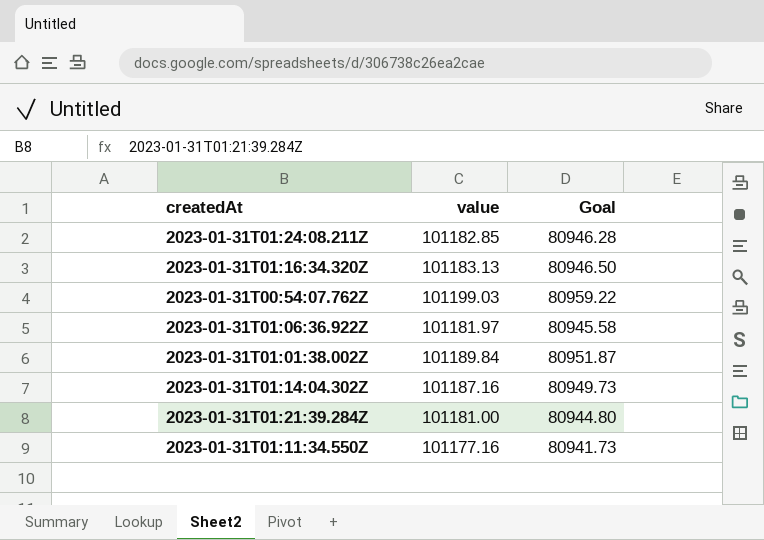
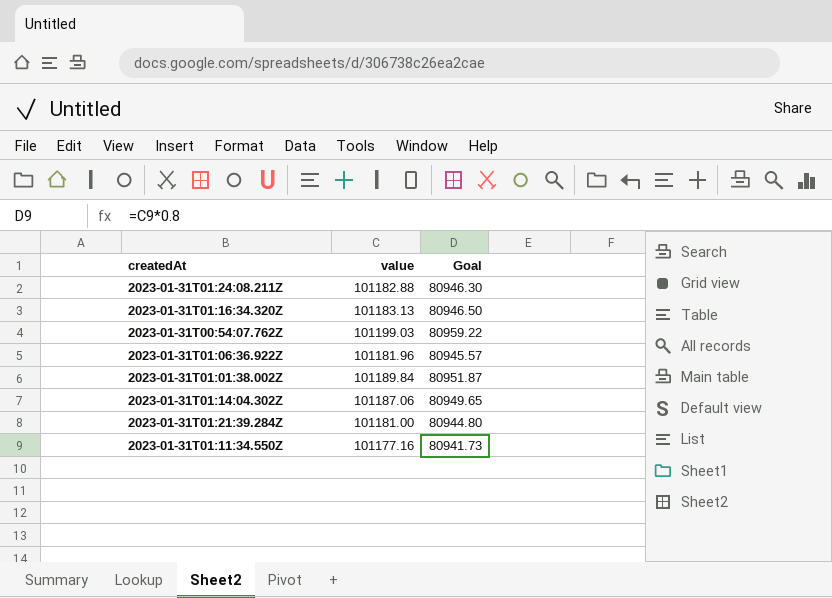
2023-01-31T01:24:08.211Z | value: 101182.85 -> 101182.88
2023-01-31T01:24:08.211Z | Goal: 80946.28 -> 80946.30
2023-01-31T01:06:36.922Z | value: 101181.97 -> 101181.96
2023-01-31T01:06:36.922Z | Goal: 80945.58 -> 80945.57
2023-01-31T01:14:04.302Z | value: 101187.16 -> 101187.06
2023-01-31T01:14:04.302Z | Goal: 80949.73 -> 80949.65

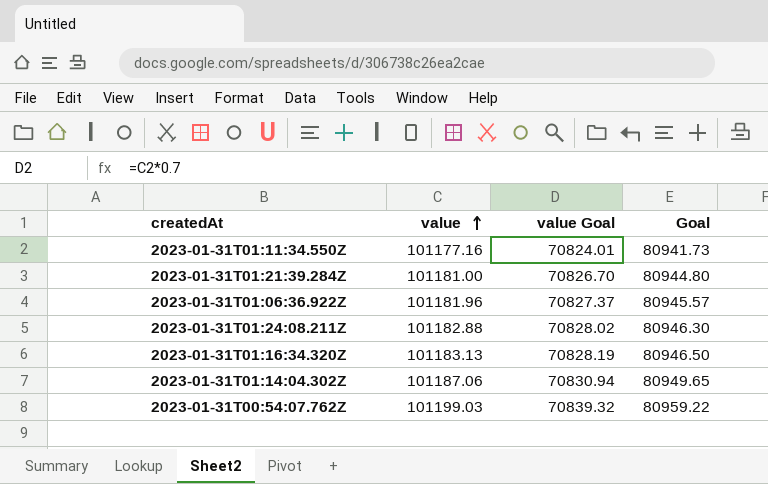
row order: none -> value ascending
column value Goal | formula: none -> [value] * 0.7
row 2023-01-31T01:01:38.002Z: 101189.84 | 80951.87 -> none

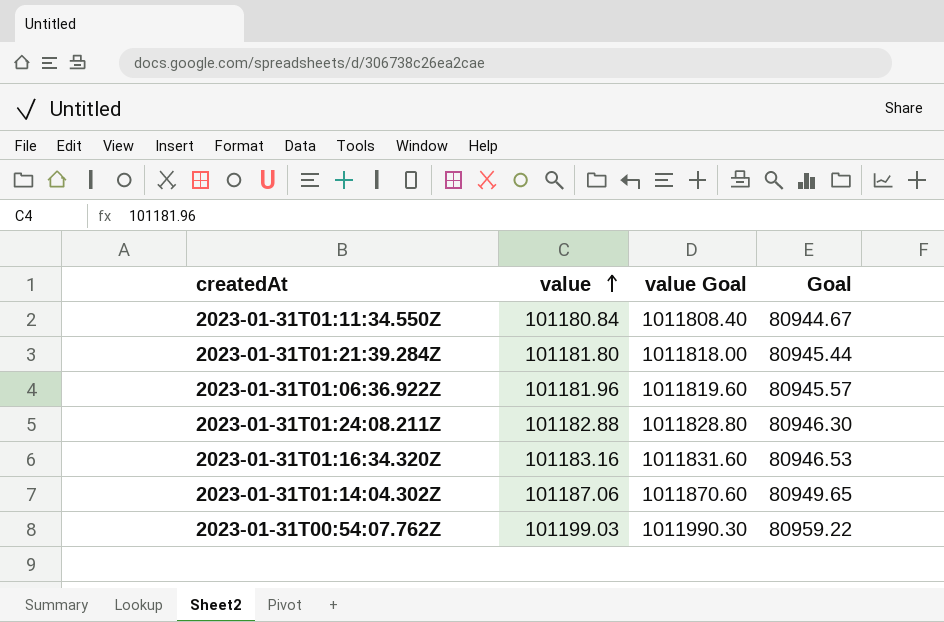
column value Goal | formula: [value] * 0.7 -> [value] * 10
2023-01-31T01:11:34.550Z | value: 101177.16 -> 101180.84
2023-01-31T01:11:34.550Z | Goal: 80941.73 -> 80944.67
2023-01-31T01:21:39.284Z | value: 101181.00 -> 101181.80
2023-01-31T01:21:39.284Z | Goal: 80944.80 -> 80945.44
2023-01-31T01:16:34.320Z | value: 101183.13 -> 101183.16
2023-01-31T01:16:34.320Z | Goal: 80946.50 -> 80946.53

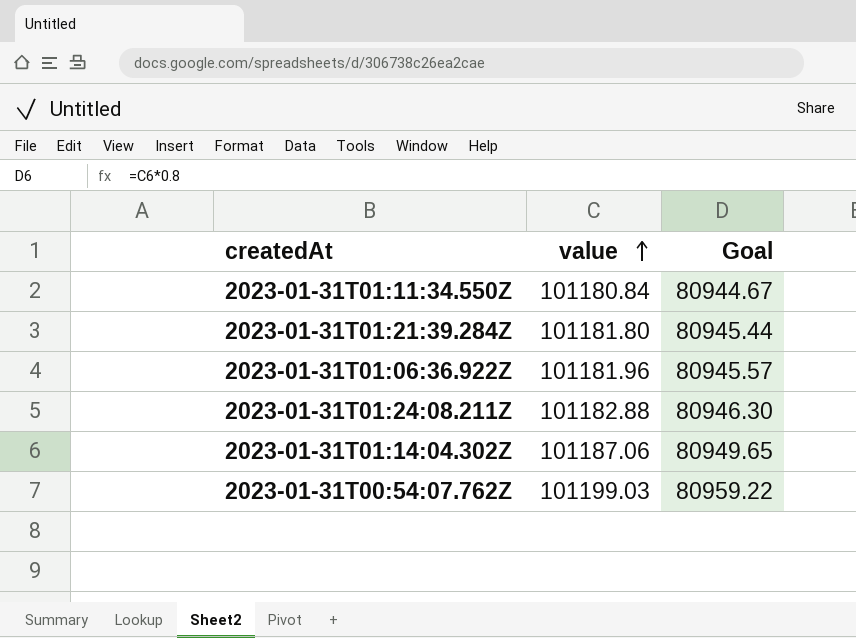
column value Goal | formula: [value] * 10 -> none
row 2023-01-31T01:16:34.320Z: 101183.16 | 1011831.60 | 80946.53 -> none

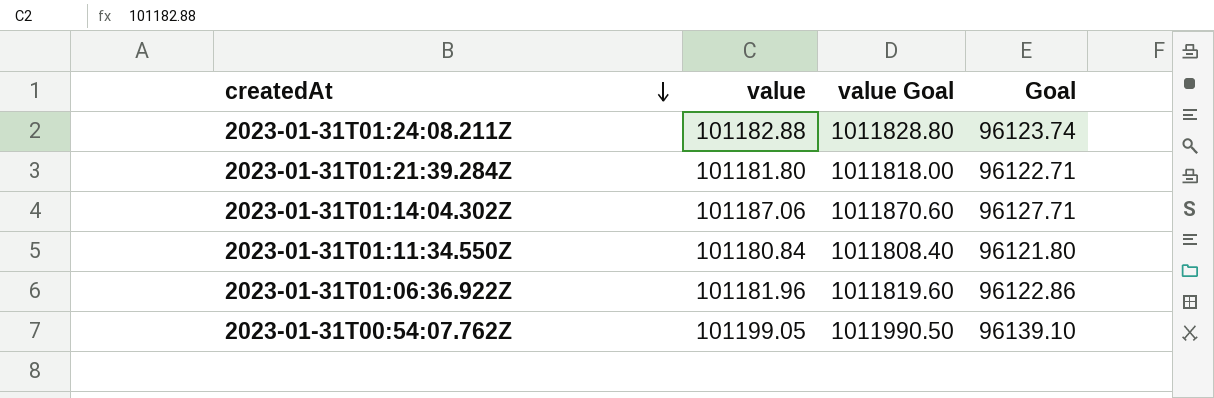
row order: value ascending -> createdAt descending
column value Goal | formula: none -> [value] * 10
column Goal | formula: [value] * 0.8 -> [value] * 0.95
2023-01-31T00:54:07.762Z | value: 101199.03 -> 101199.05

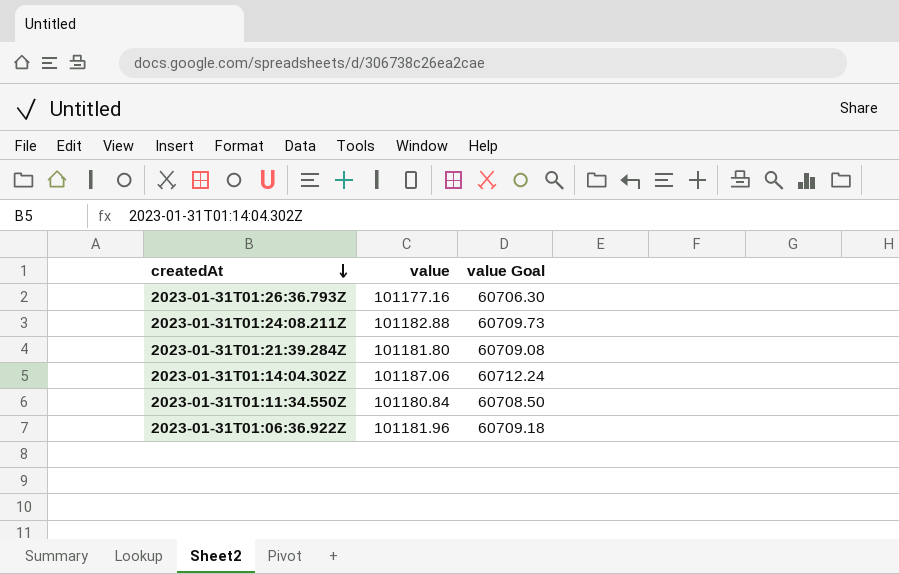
column Goal | formula: [value] * 0.95 -> none
column value Goal | formula: [value] * 10 -> [value] * 0.6
row 2023-01-31T00:54:07.762Z: 101199.05 | 1011990.50 | 96139.10 -> none
row 2023-01-31T01:26:36.793Z: none -> 101177.16 | 60706.30

